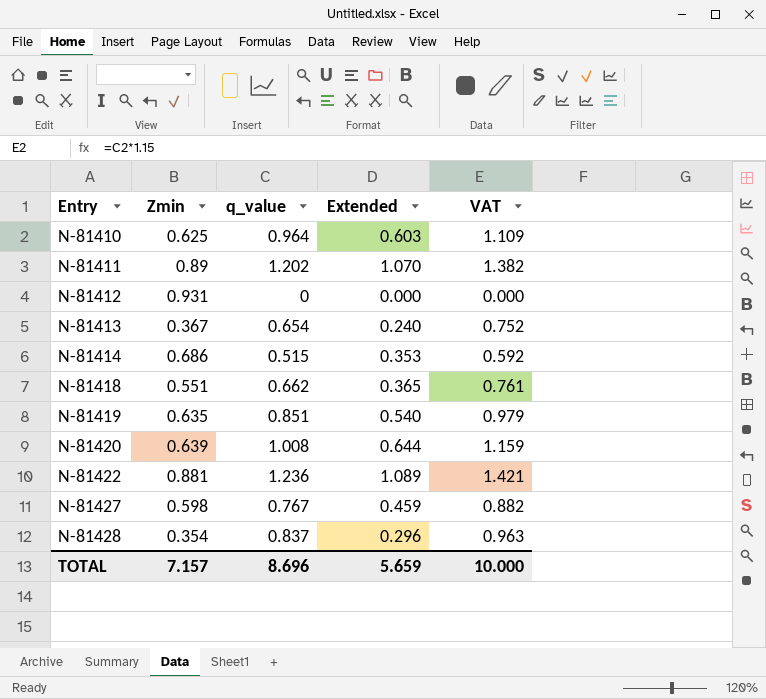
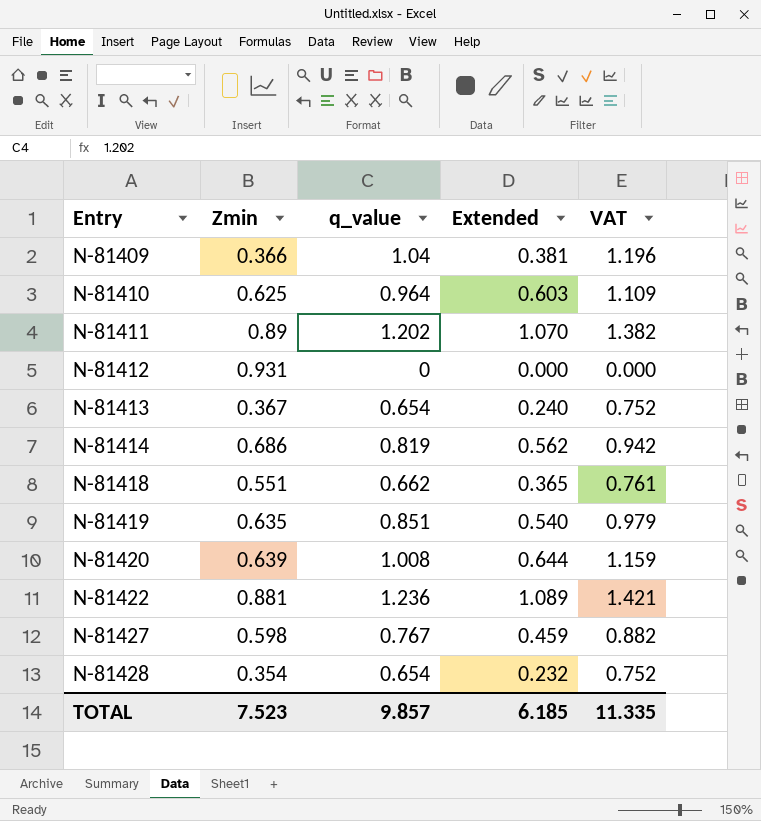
row N-81409: none -> 0.366 | 1.04 | 0.381 | 1.196
N-81414 | q_value: 0.515 -> 0.819
N-81414 | Extended: 0.353 -> 0.562
N-81414 | VAT: 0.592 -> 0.942
N-81428 | q_value: 0.837 -> 0.654
N-81428 | Extended: 0.296 -> 0.232
N-81428 | VAT: 0.963 -> 0.752
TOTAL | Zmin: 7.157 -> 7.523
TOTAL | q_value: 8.696 -> 9.857
TOTAL | Extended: 5.659 -> 6.185
TOTAL | VAT: 10.000 -> 11.335

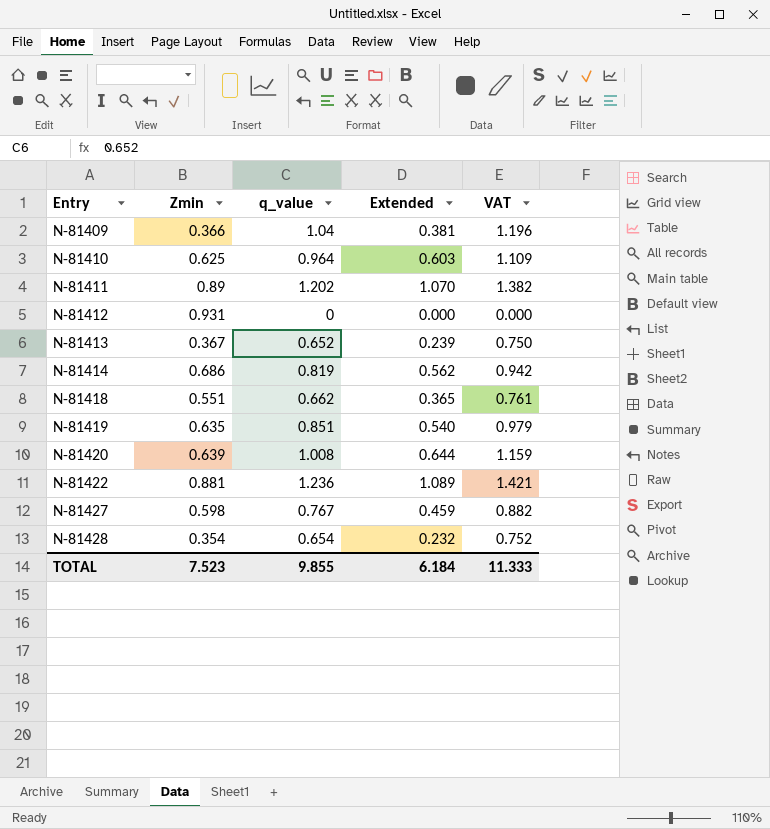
N-81413 | q_value: 0.654 -> 0.652
N-81413 | Extended: 0.240 -> 0.239
N-81413 | VAT: 0.752 -> 0.750
TOTAL | q_value: 9.857 -> 9.855
TOTAL | Extended: 6.185 -> 6.184
TOTAL | VAT: 11.335 -> 11.333

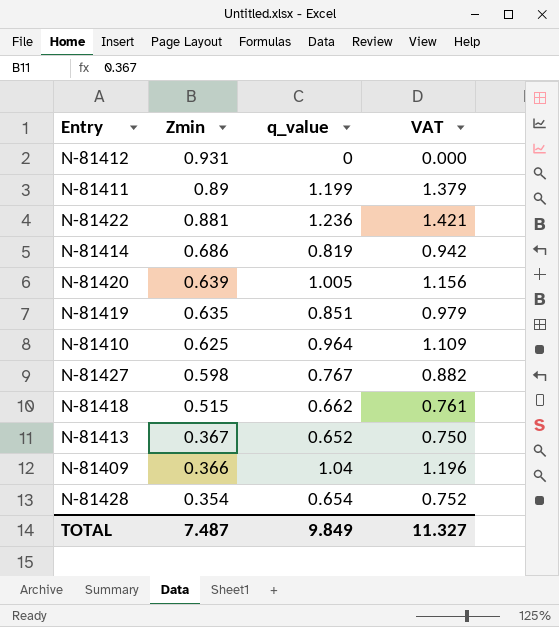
row order: Entry ascending -> Zmin descending
column Extended | formula: [Zmin] * [q_value] -> none
N-81411 | q_value: 1.202 -> 1.199
N-81411 | VAT: 1.382 -> 1.379
N-81420 | q_value: 1.008 -> 1.005
N-81420 | VAT: 1.159 -> 1.156
N-81418 | Zmin: 0.551 -> 0.515
TOTAL | Zmin: 7.523 -> 7.487
TOTAL | q_value: 9.855 -> 9.849
TOTAL | VAT: 11.333 -> 11.327

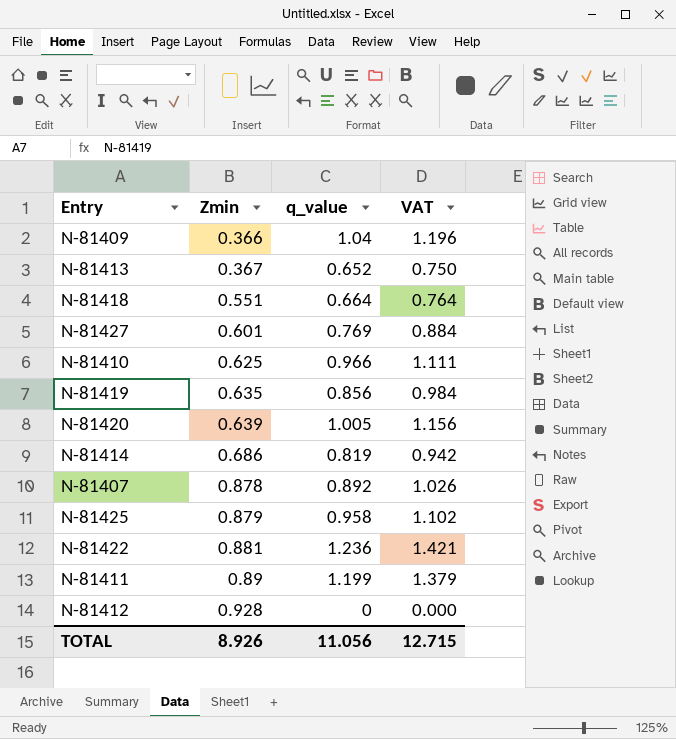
row order: Zmin descending -> Zmin ascending
row N-81428: 0.354 | 0.654 | 0.752 -> none
N-81418 | Zmin: 0.515 -> 0.551
N-81418 | q_value: 0.662 -> 0.664
N-81418 | VAT: 0.761 -> 0.764
N-81427 | Zmin: 0.598 -> 0.601
N-81427 | q_value: 0.767 -> 0.769
N-81427 | VAT: 0.882 -> 0.884
N-81410 | q_value: 0.964 -> 0.966
N-81410 | VAT: 1.109 -> 1.111
N-81419 | q_value: 0.851 -> 0.856
N-81419 | VAT: 0.979 -> 0.984
row N-81407: none -> 0.878 | 0.892 | 1.026
row N-81425: none -> 0.879 | 0.958 | 1.102
N-81412 | Zmin: 0.931 -> 0.928
TOTAL | Zmin: 7.487 -> 8.926
TOTAL | q_value: 9.849 -> 11.056
TOTAL | VAT: 11.327 -> 12.715

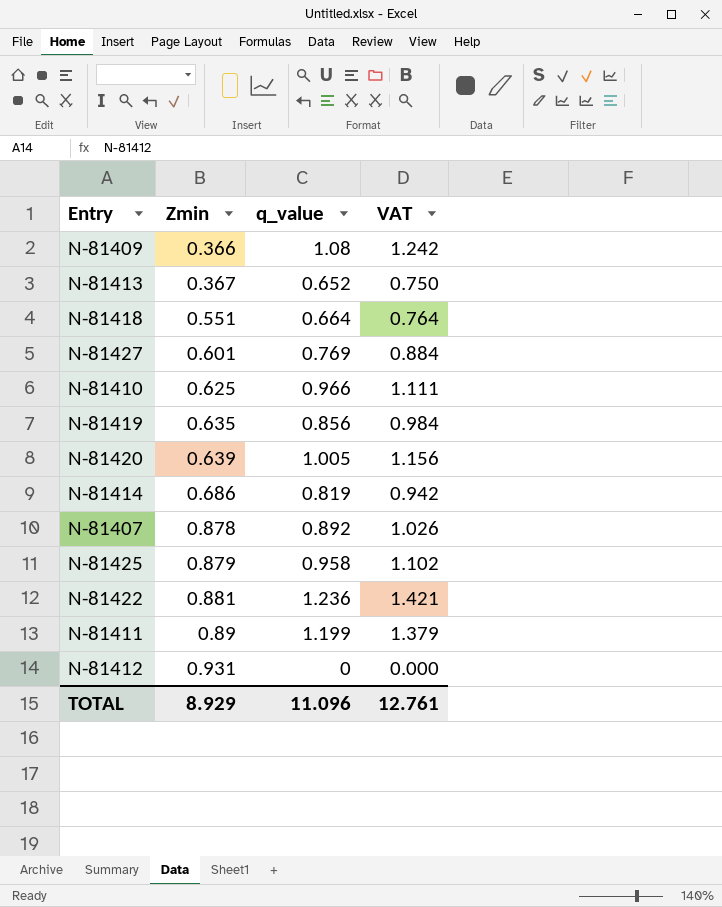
N-81409 | q_value: 1.04 -> 1.08
N-81409 | VAT: 1.196 -> 1.242
N-81412 | Zmin: 0.928 -> 0.931
TOTAL | Zmin: 8.926 -> 8.929
TOTAL | q_value: 11.056 -> 11.096
TOTAL | VAT: 12.715 -> 12.761

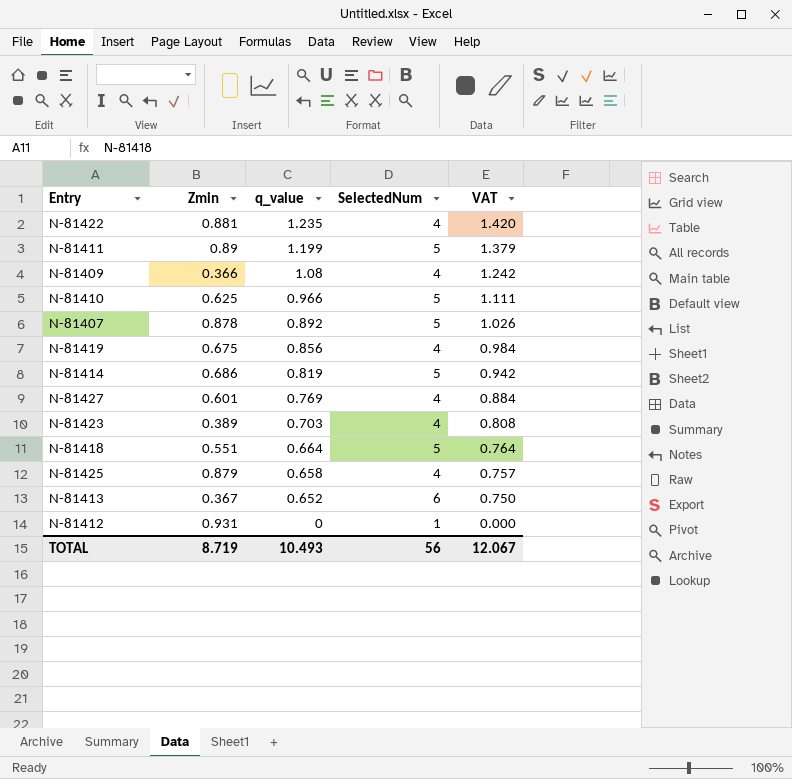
row order: Zmin ascending -> q_value descending
column SelectedNum | position: none -> 4
row N-81420: 0.639 | 1.005 | 1.156 -> none
N-81422 | q_value: 1.236 -> 1.235
N-81422 | VAT: 1.421 -> 1.420
N-81419 | Zmin: 0.635 -> 0.675
row N-81423: none -> 0.389 | 0.703 | 4 | 0.808
N-81425 | q_value: 0.958 -> 0.658
N-81425 | VAT: 1.102 -> 0.757
TOTAL | Zmin: 8.929 -> 8.719
TOTAL | q_value: 11.096 -> 10.493
TOTAL | VAT: 12.761 -> 12.067

